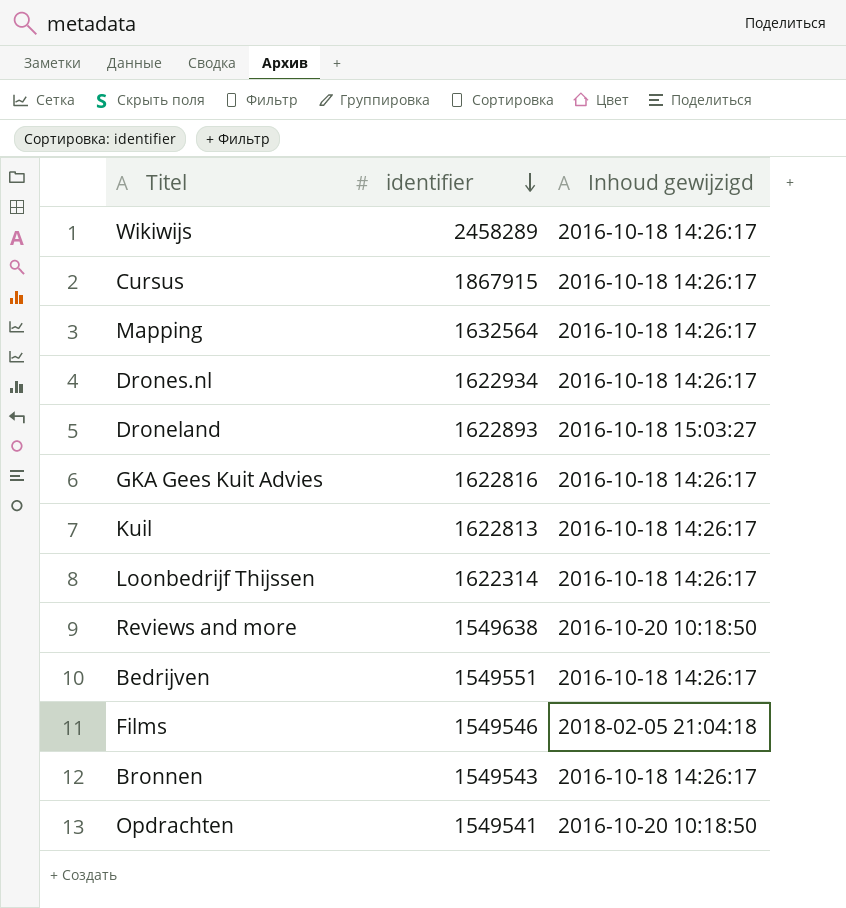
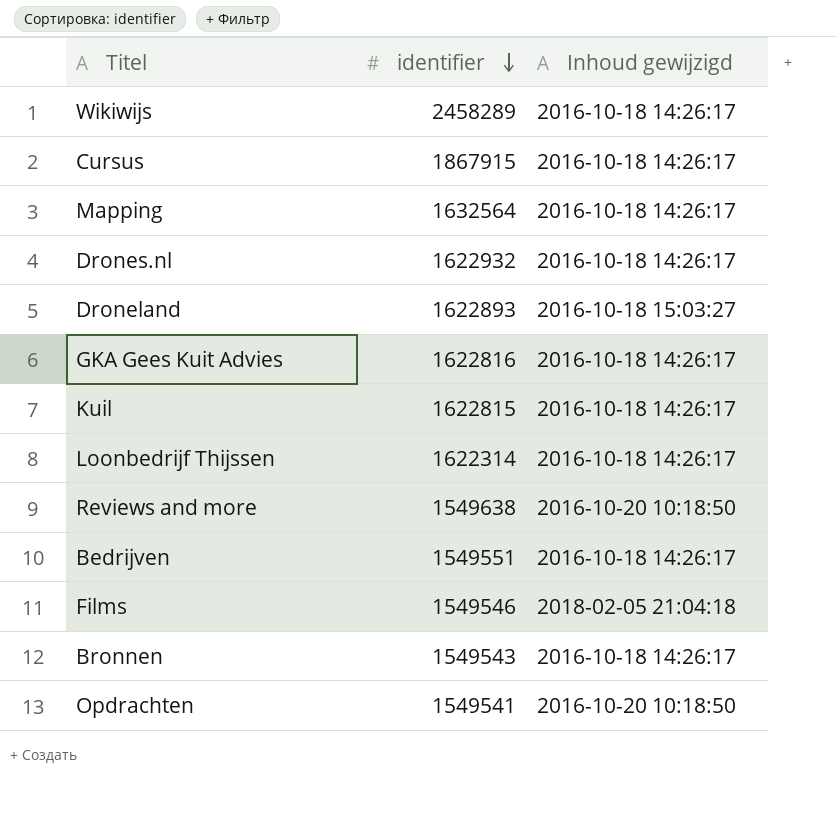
Drones.nl | identifier: 1622934 -> 1622932
Kuil | identifier: 1622813 -> 1622815

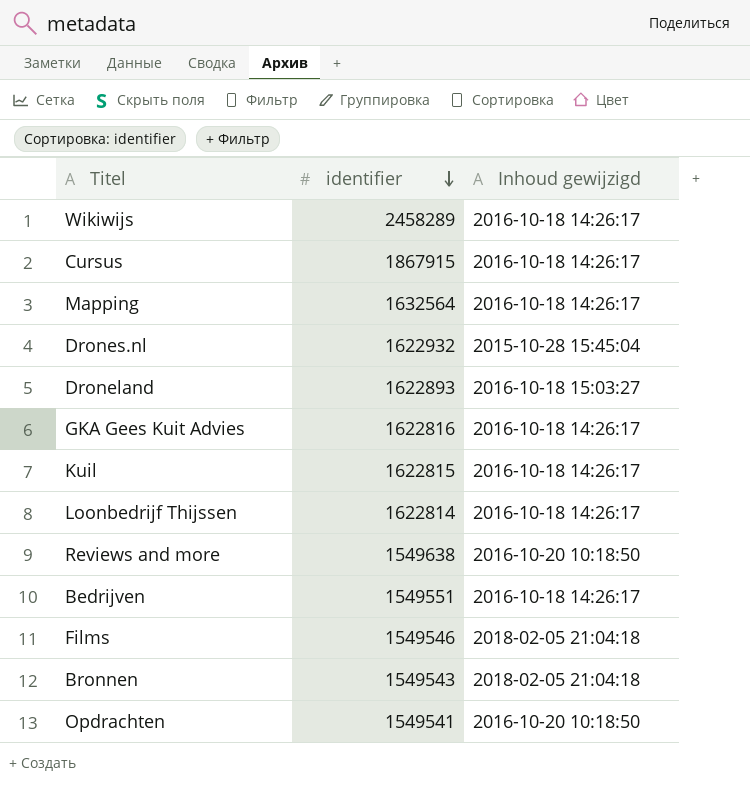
Drones.nl | Inhoud gewijzigd: 2016-10-18 14:26:17 -> 2015-10-28 15:45:04
Loonbedrijf Thijssen | identifier: 1622314 -> 1622814
Bronnen | Inhoud gewijzigd: 2016-10-18 14:26:17 -> 2018-02-05 21:04:18

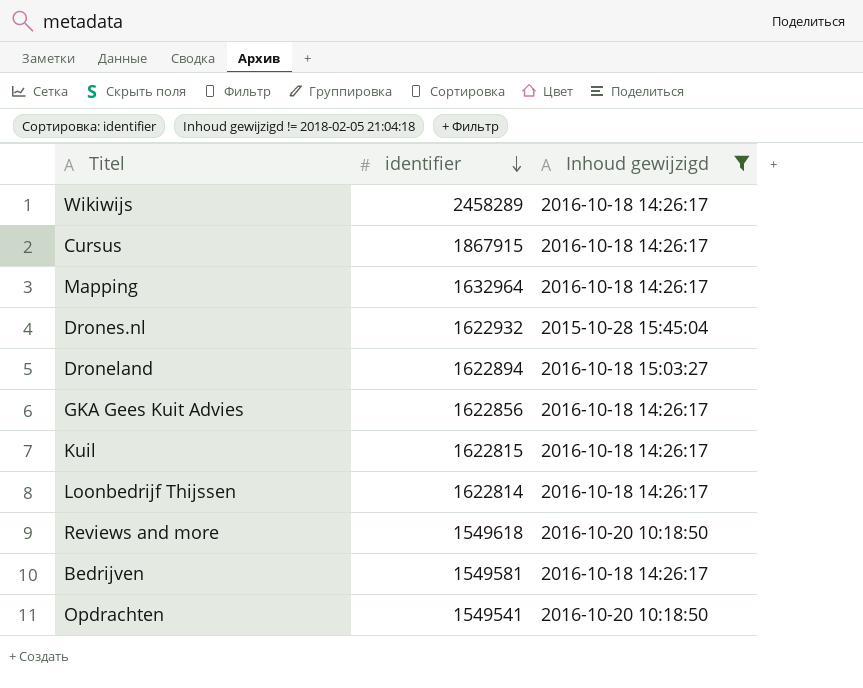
filter: none -> Inhoud gewijzigd != 2018-02-05 21:04:18
Mapping | identifier: 1632564 -> 1632964
Droneland | identifier: 1622893 -> 1622894
GKA Gees Kuit Advies | identifier: 1622816 -> 1622856
Reviews and more | identifier: 1549638 -> 1549618
Bedrijven | identifier: 1549551 -> 1549581

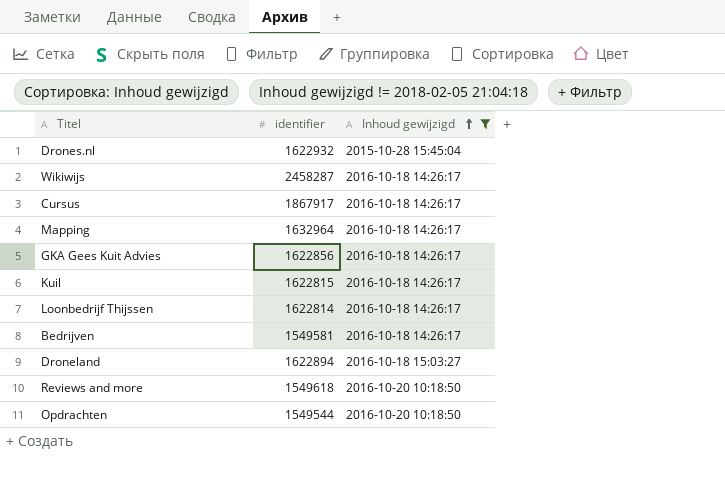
row order: identifier descending -> Inhoud gewijzigd ascending
Wikiwijs | identifier: 2458289 -> 2458287
Cursus | identifier: 1867915 -> 1867917
Opdrachten | identifier: 1549541 -> 1549544

